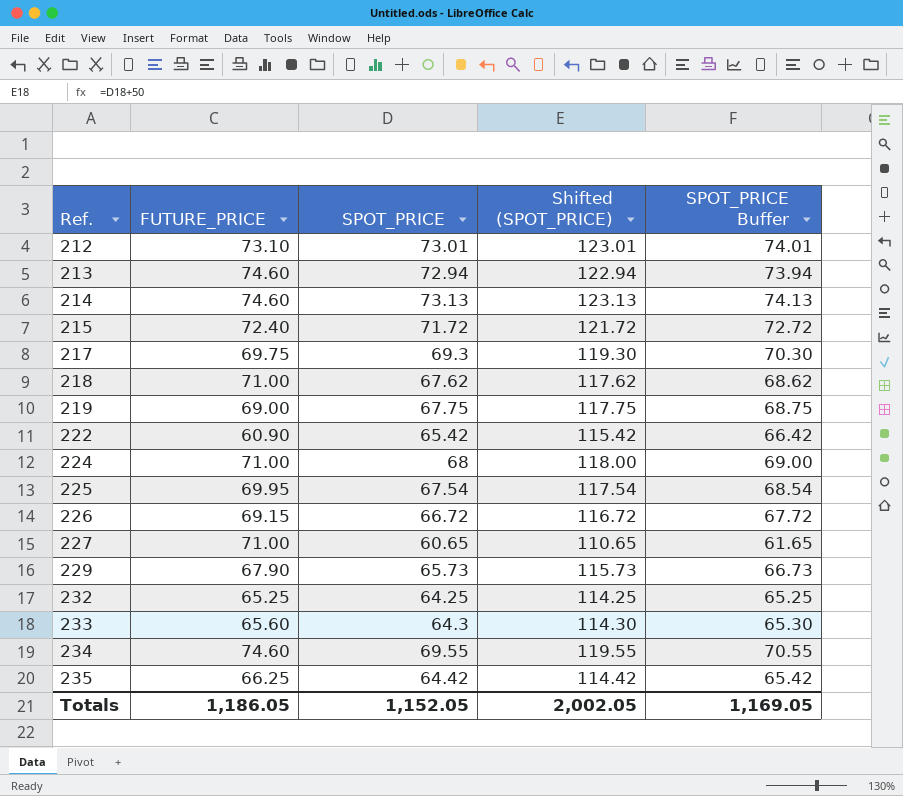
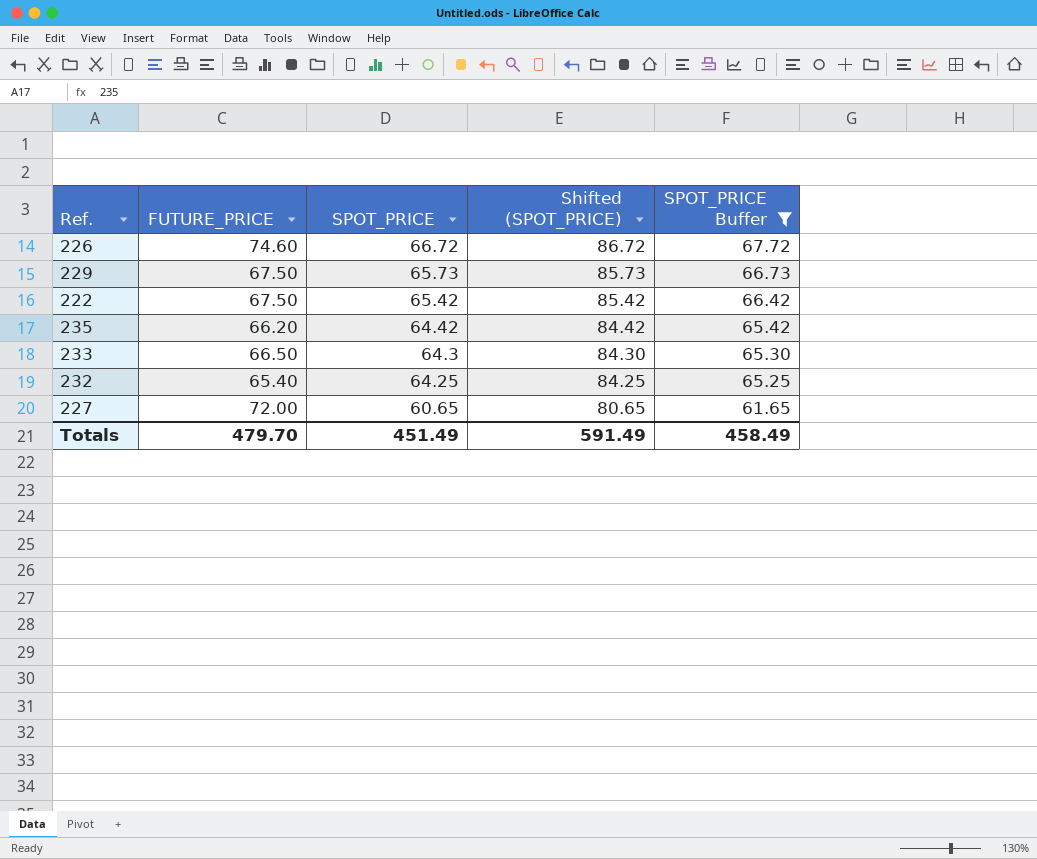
filter: none -> SPOT_PRICE Buffer <= 67.72
row order: Ref. ascending -> SPOT_PRICE descending
column Shifted (SPOT_PRICE) | formula: [SPOT_PRICE] + 50 -> [SPOT_PRICE] + 20
226 | FUTURE_PRICE: 69.15 -> 74.60
229 | FUTURE_PRICE: 67.90 -> 67.50
222 | FUTURE_PRICE: 60.90 -> 67.50
235 | FUTURE_PRICE: 66.25 -> 66.20
233 | FUTURE_PRICE: 65.60 -> 66.50
232 | FUTURE_PRICE: 65.25 -> 65.40
227 | FUTURE_PRICE: 71.00 -> 72.00
Totals | FUTURE_PRICE: 1,186.05 -> 479.70
Totals | SPOT_PRICE: 1,152.05 -> 451.49
Totals | Shifted (SPOT_PRICE): 2,002.05 -> 591.49
Totals | SPOT_PRICE Buffer: 1,169.05 -> 458.49

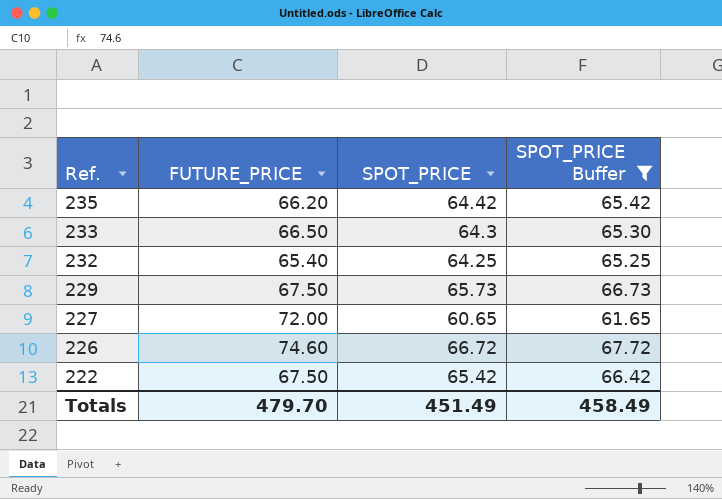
row order: SPOT_PRICE descending -> Ref. descending
column Shifted (SPOT_PRICE) | formula: [SPOT_PRICE] + 20 -> none

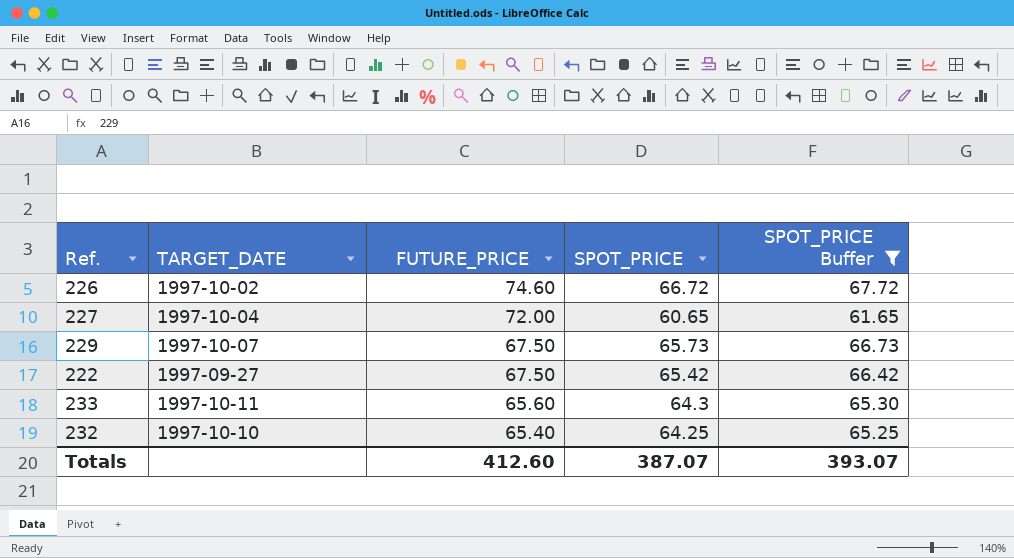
row order: Ref. descending -> FUTURE_PRICE descending
column TARGET_DATE | position: none -> 2
row 235: 66.20 | 64.42 | 65.42 -> none
233 | FUTURE_PRICE: 66.50 -> 65.60
Totals | FUTURE_PRICE: 479.70 -> 412.60
Totals | SPOT_PRICE: 451.49 -> 387.07
Totals | SPOT_PRICE Buffer: 458.49 -> 393.07

